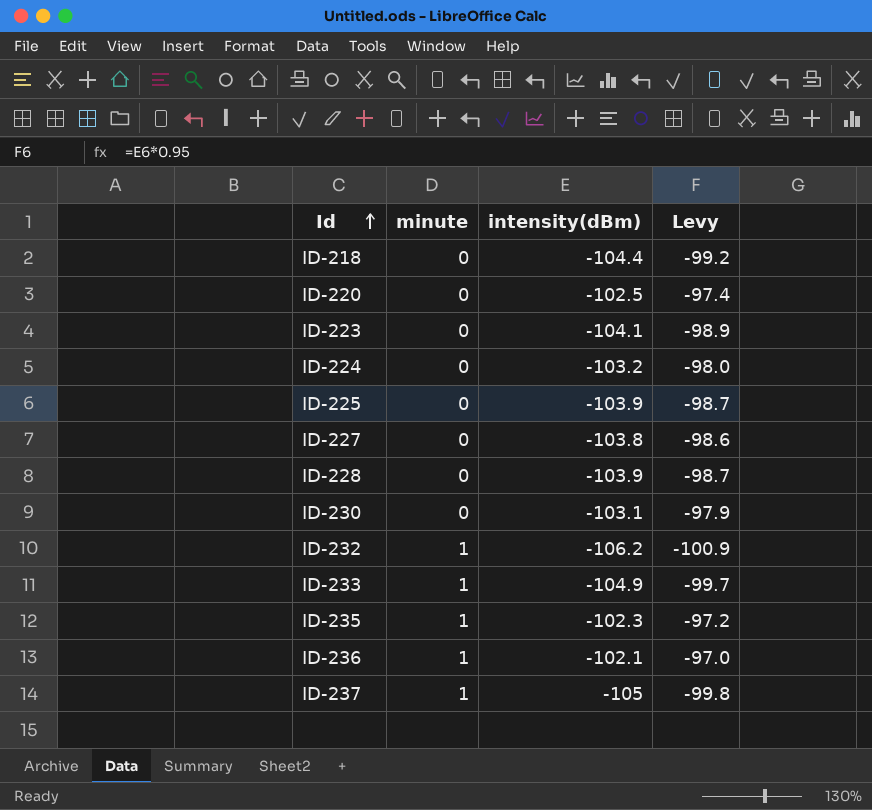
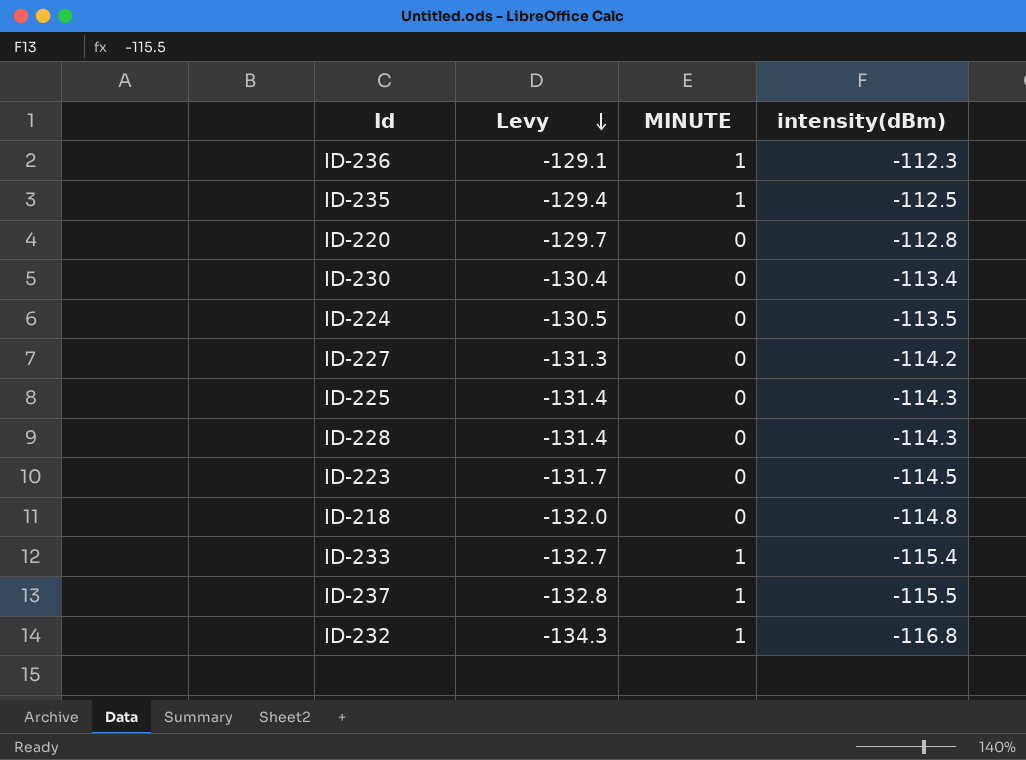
row order: Id ascending -> Levy descending
column Levy | formula: [intensity(dBm)] * 0.95 -> [intensity(dBm)] * 1.15
column Levy | position: 4 -> 2
column name: minute -> MINUTE
ID-236 | intensity(dBm): -102.1 -> -112.3
ID-235 | intensity(dBm): -102.3 -> -112.5
ID-220 | intensity(dBm): -102.5 -> -112.8
ID-230 | intensity(dBm): -103.1 -> -113.4
ID-224 | intensity(dBm): -103.2 -> -113.5
ID-227 | intensity(dBm): -103.8 -> -114.2
ID-225 | intensity(dBm): -103.9 -> -114.3
ID-228 | intensity(dBm): -103.9 -> -114.3
ID-223 | intensity(dBm): -104.1 -> -114.5
ID-218 | intensity(dBm): -104.4 -> -114.8
ID-233 | intensity(dBm): -104.9 -> -115.4
ID-237 | intensity(dBm): -105 -> -115.5
ID-232 | intensity(dBm): -106.2 -> -116.8

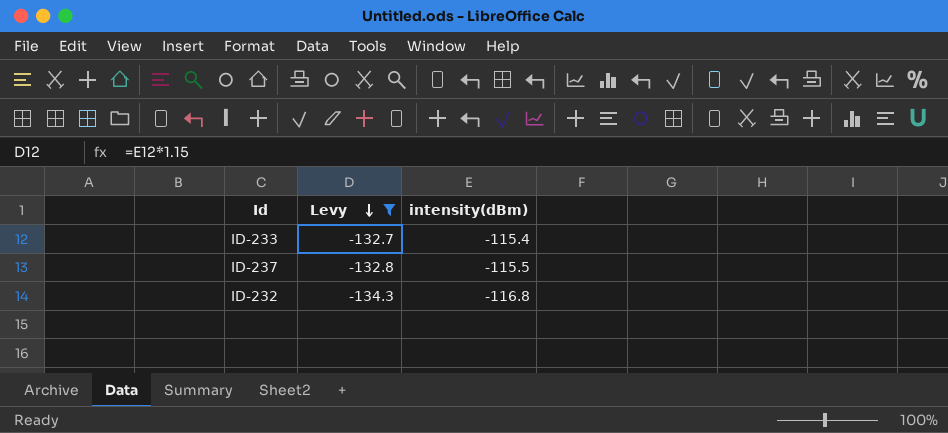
filter: none -> Levy <= -132.7
column MINUTE | position: 3 -> none

